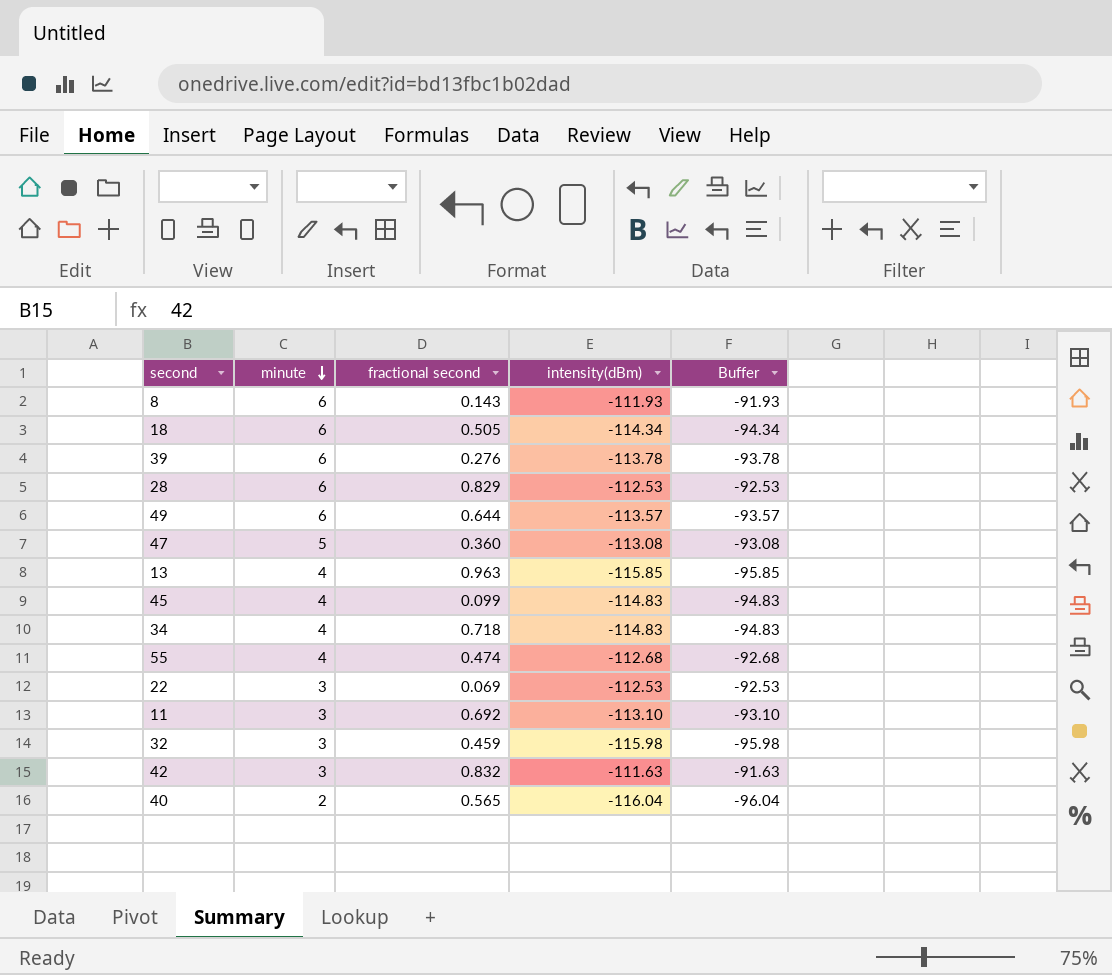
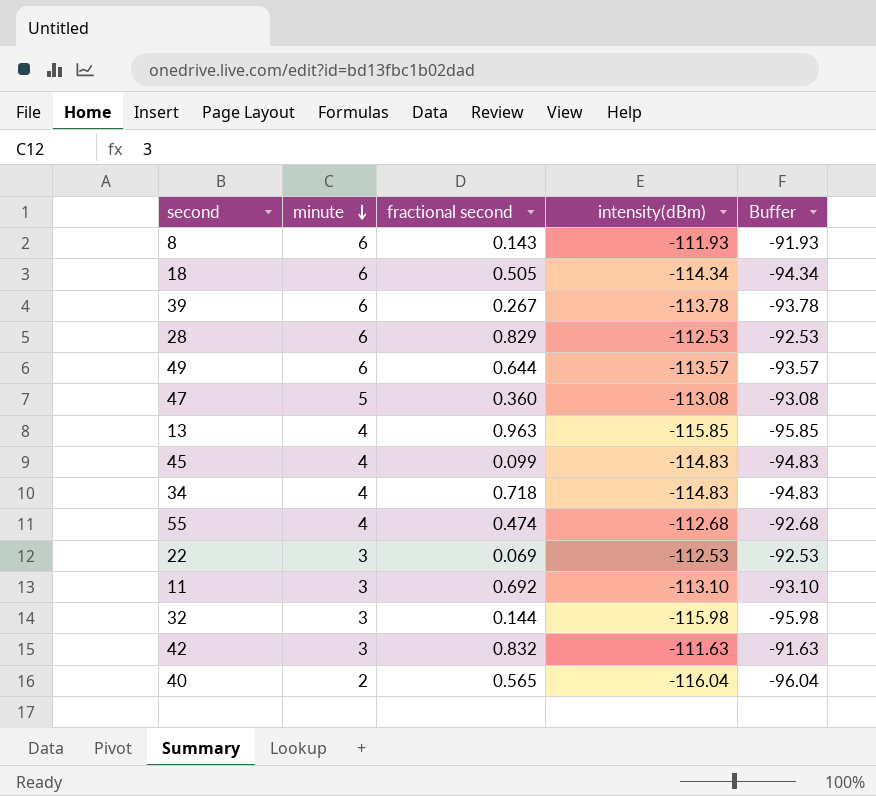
39 | fractional second: 0.276 -> 0.267
32 | fractional second: 0.459 -> 0.144

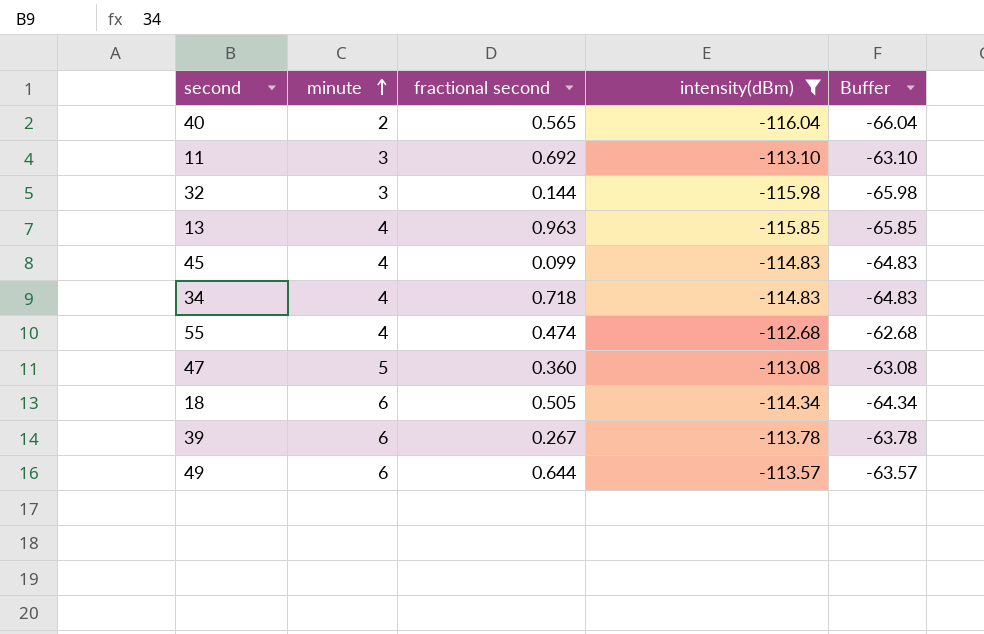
filter: none -> intensity(dBm) <= -112.68
row order: minute descending -> minute ascending
column Buffer | formula: [intensity(dBm)] + 20 -> [intensity(dBm)] + 50

